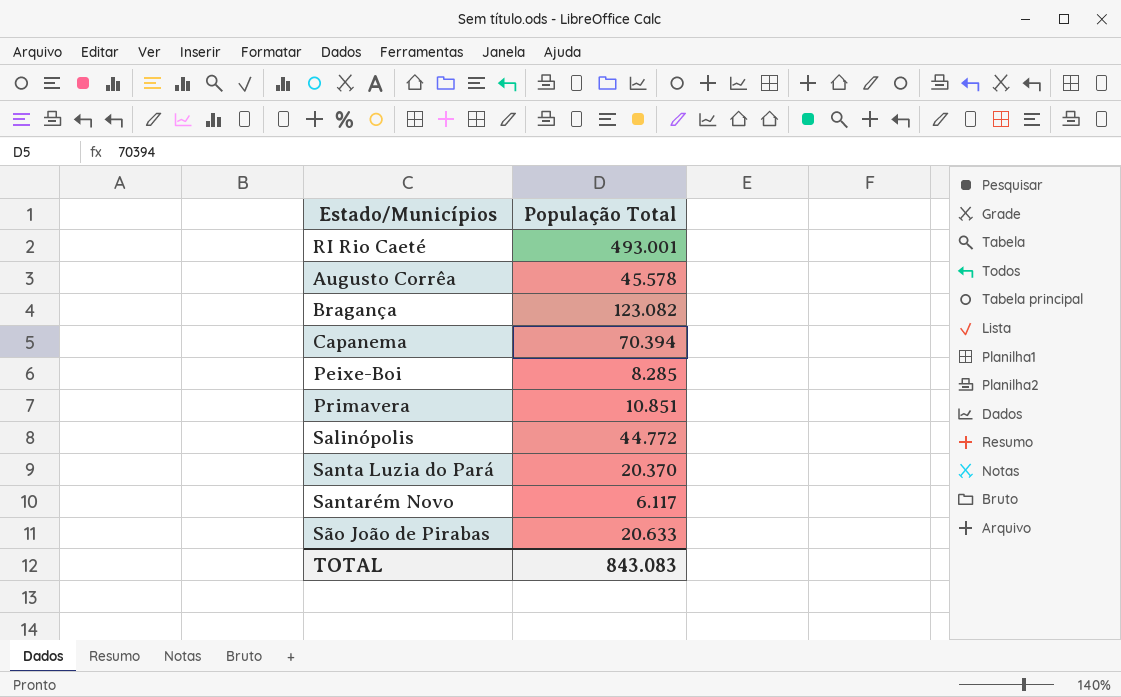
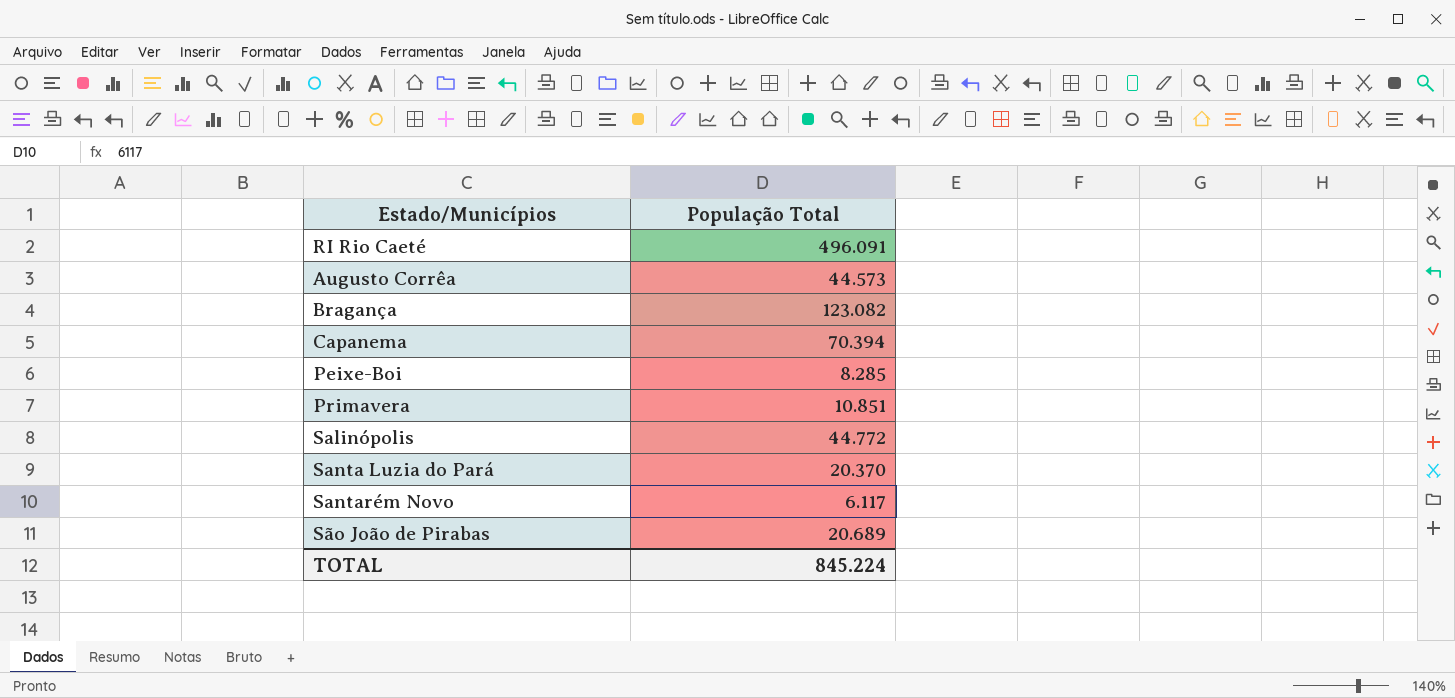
RI Rio Caeté | População Total: 493.001 -> 496.091
Augusto Corrêa | População Total: 45.578 -> 44.573
São João de Pirabas | População Total: 20.633 -> 20.689
TOTAL | População Total: 843.083 -> 845.224

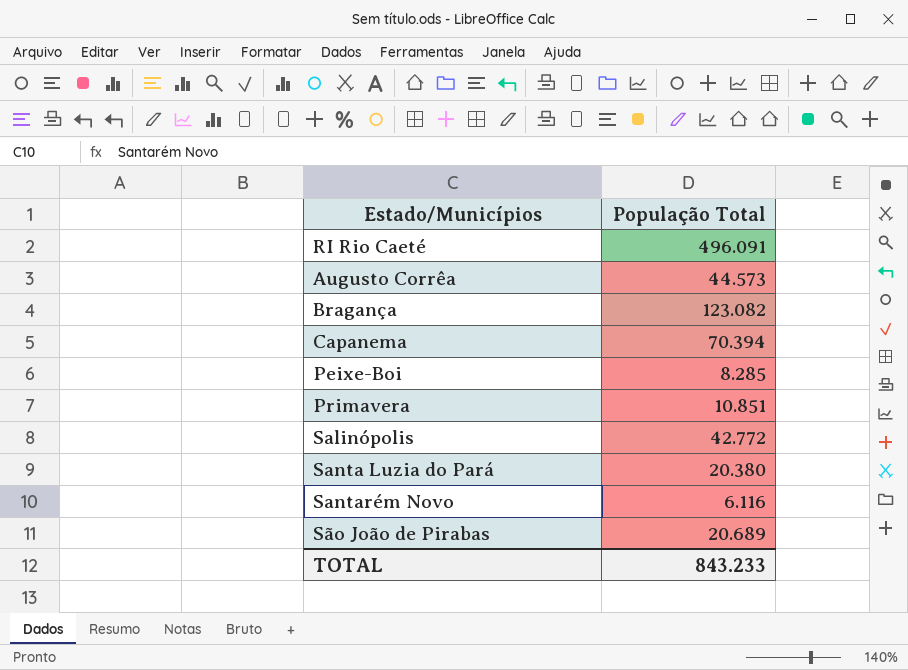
Salinópolis | População Total: 44.772 -> 42.772
Santa Luzia do Pará | População Total: 20.370 -> 20.380
Santarém Novo | População Total: 6.117 -> 6.116
TOTAL | População Total: 845.224 -> 843.233

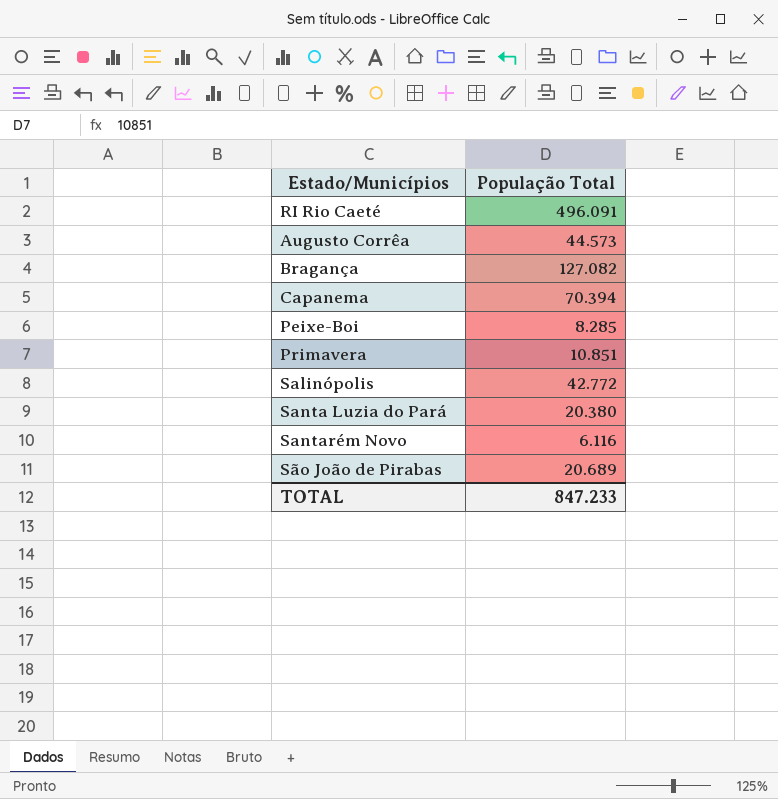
Bragança | População Total: 123.082 -> 127.082
TOTAL | População Total: 843.233 -> 847.233

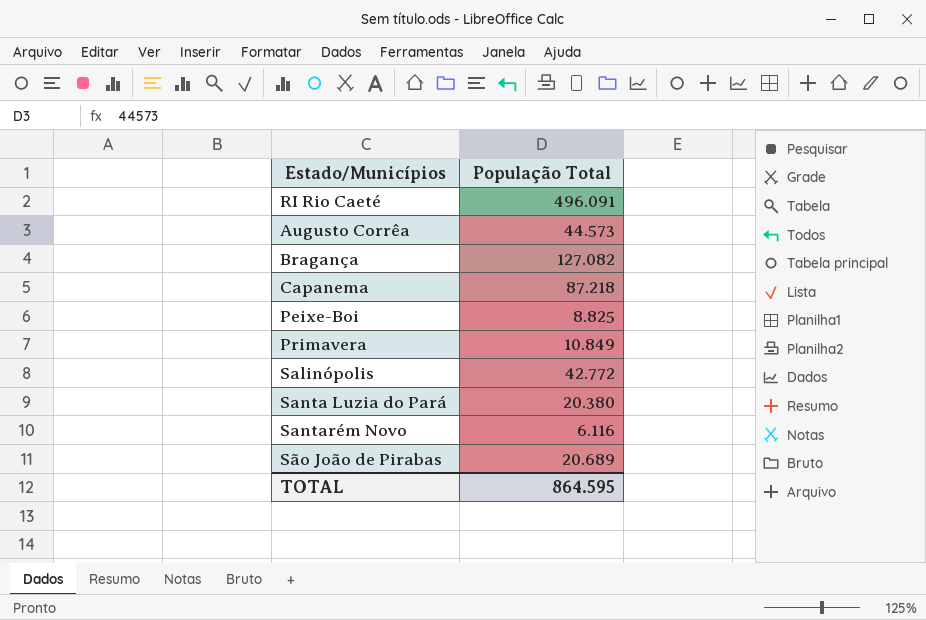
Capanema | População Total: 70.394 -> 87.218
Peixe-Boi | População Total: 8.285 -> 8.825
Primavera | População Total: 10.851 -> 10.849
TOTAL | População Total: 847.233 -> 864.595

